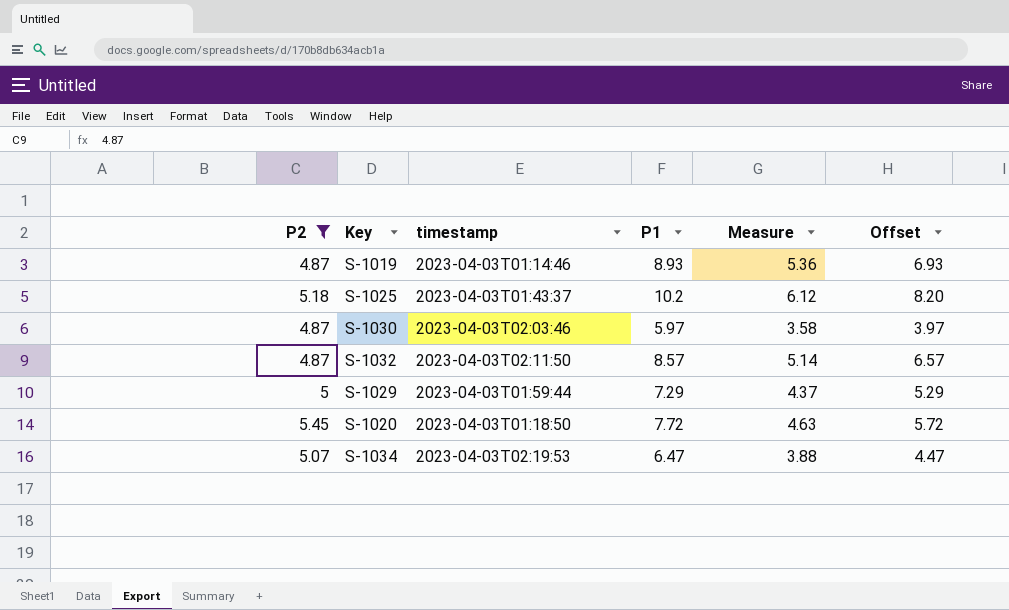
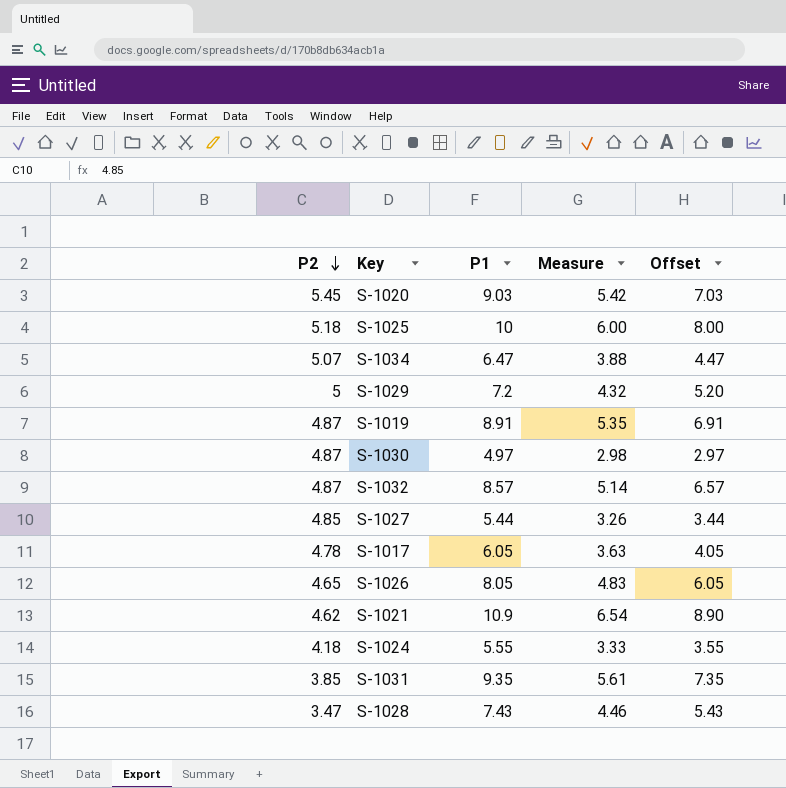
filter: P2 >= 4.87 -> none
row order: none -> P2 descending
column timestamp | position: 3 -> none
S-1020 | P1: 7.72 -> 9.03
S-1020 | Measure: 4.63 -> 5.42
S-1020 | Offset: 5.72 -> 7.03
S-1025 | P1: 10.2 -> 10
S-1025 | Measure: 6.12 -> 6.00
S-1025 | Offset: 8.20 -> 8.00
S-1029 | P1: 7.29 -> 7.2
S-1029 | Measure: 4.37 -> 4.32
S-1029 | Offset: 5.29 -> 5.20
S-1019 | P1: 8.93 -> 8.91
S-1019 | Measure: 5.36 -> 5.35
S-1019 | Offset: 6.93 -> 6.91
S-1030 | P1: 5.97 -> 4.97
S-1030 | Measure: 3.58 -> 2.98
S-1030 | Offset: 3.97 -> 2.97

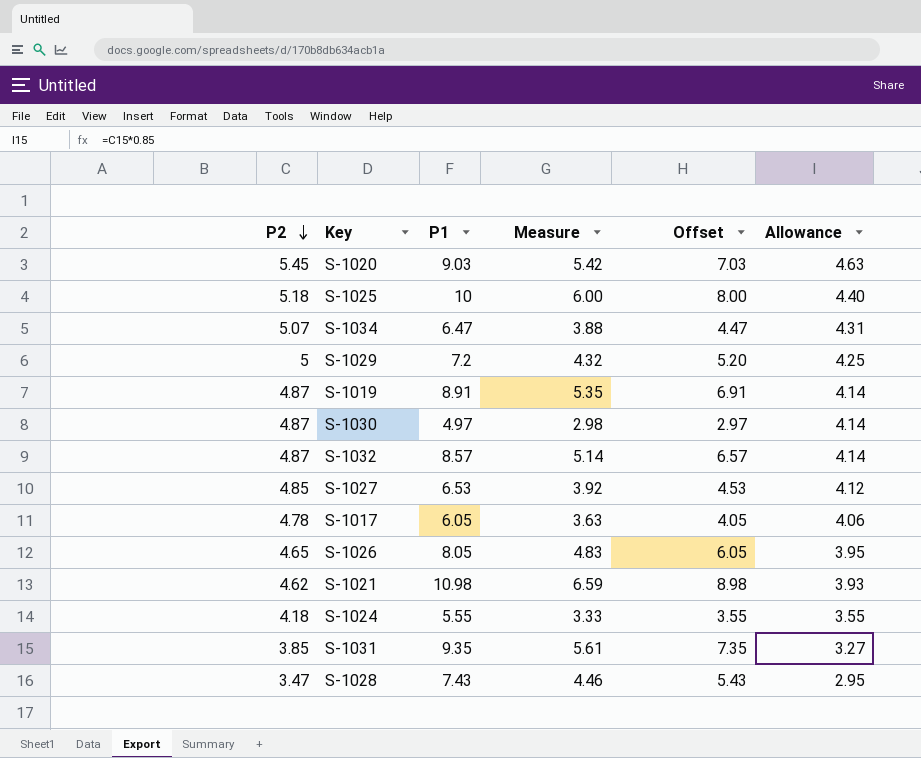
column Allowance | formula: none -> [P2] * 0.85
S-1027 | P1: 5.44 -> 6.53
S-1027 | Measure: 3.26 -> 3.92
S-1027 | Offset: 3.44 -> 4.53
S-1021 | P1: 10.9 -> 10.98
S-1021 | Measure: 6.54 -> 6.59
S-1021 | Offset: 8.90 -> 8.98

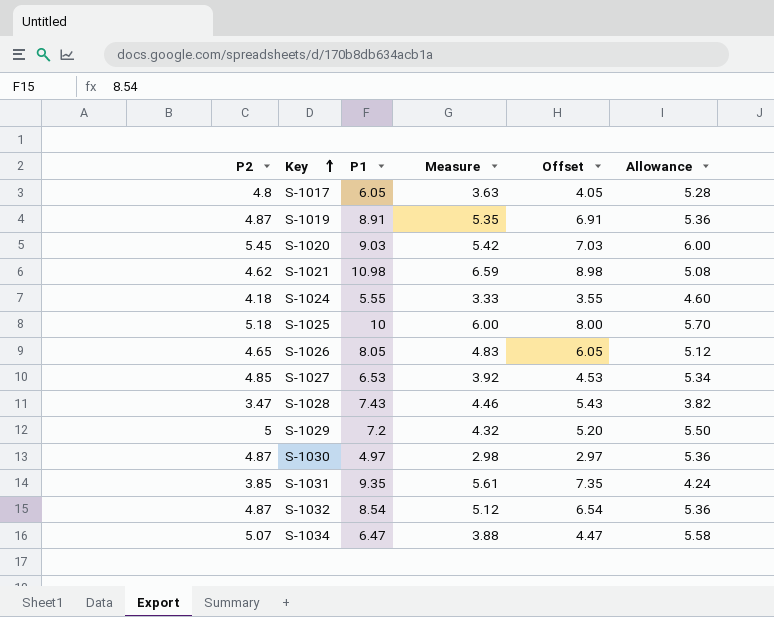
row order: P2 descending -> Key ascending
column Allowance | formula: [P2] * 0.85 -> [P2] * 1.1
S-1017 | P2: 4.78 -> 4.8
S-1032 | P1: 8.57 -> 8.54
S-1032 | Measure: 5.14 -> 5.12
S-1032 | Offset: 6.57 -> 6.54

